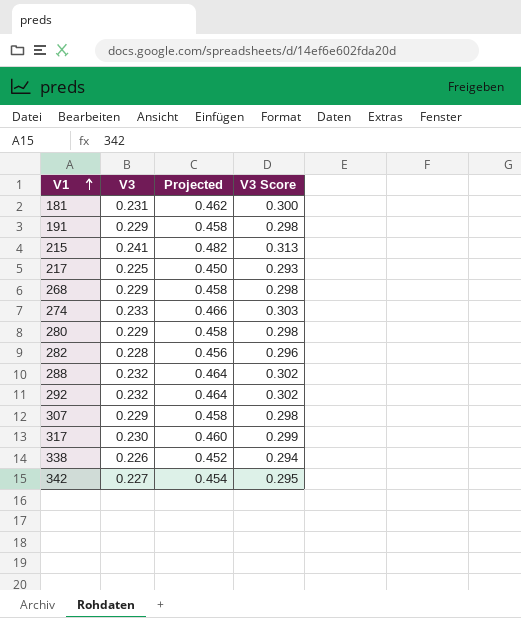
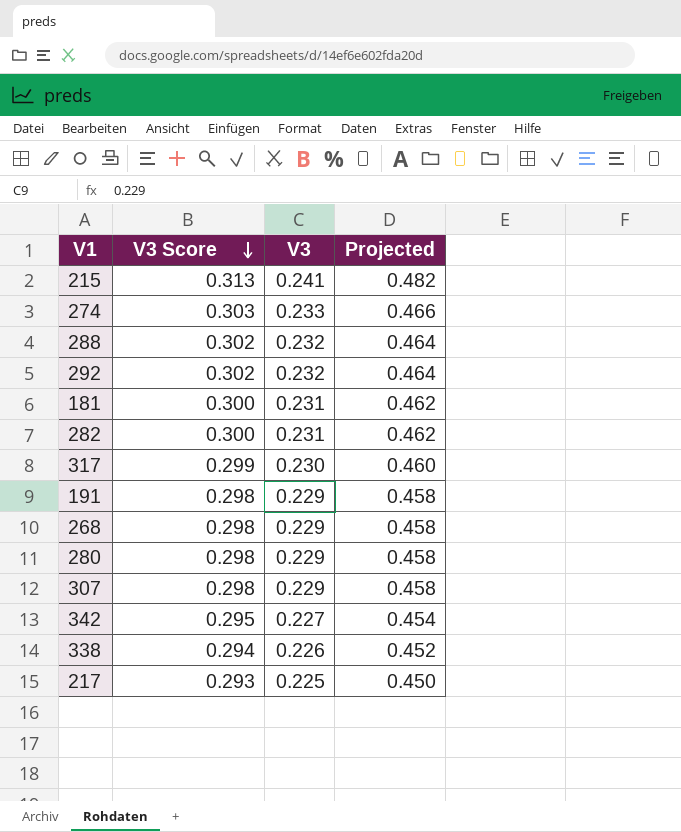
row order: V1 ascending -> V3 Score descending
column V3 Score | position: 4 -> 2
282 | V3 Score: 0.296 -> 0.300
282 | V3: 0.228 -> 0.231
282 | Projected: 0.456 -> 0.462

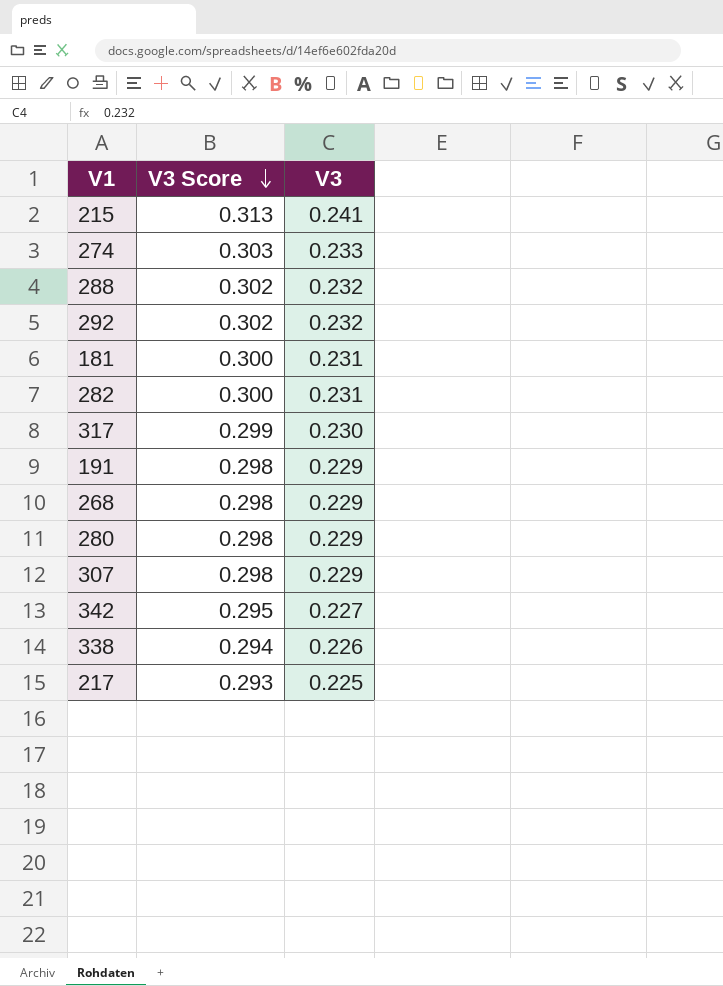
column Projected | formula: [V3] * 2 -> none

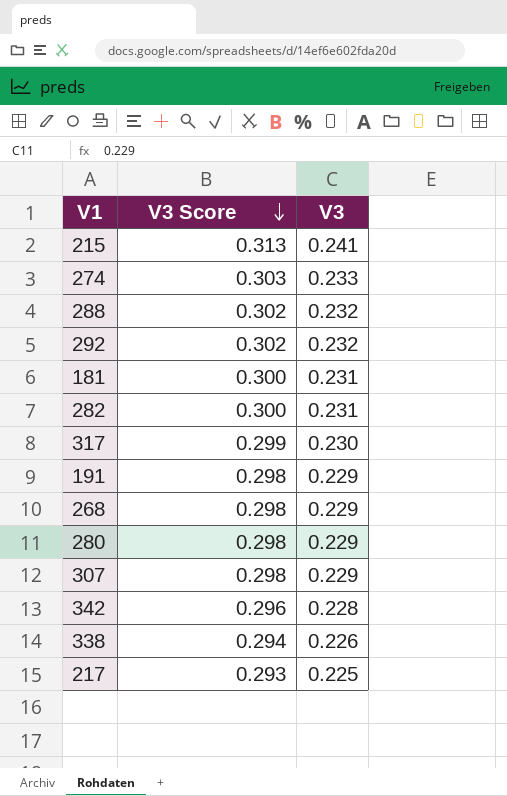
342 | V3 Score: 0.295 -> 0.296
342 | V3: 0.227 -> 0.228

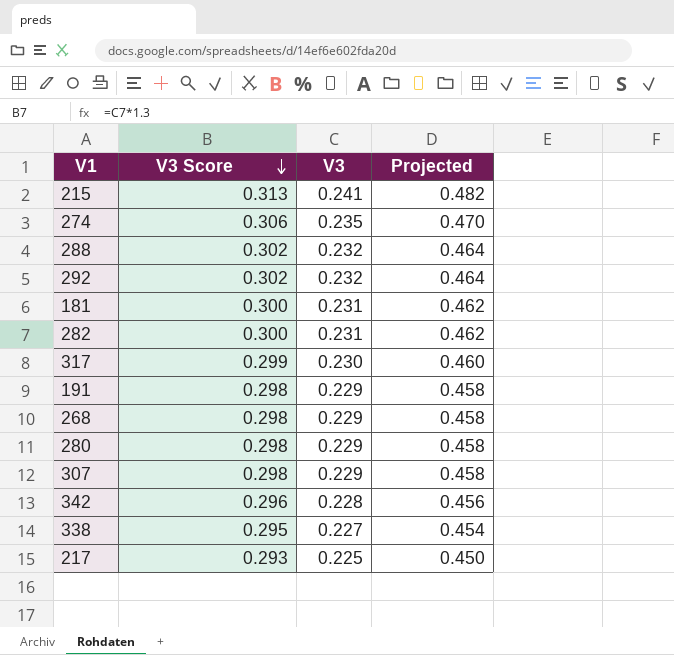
column Projected | formula: none -> [V3] * 2
274 | V3 Score: 0.303 -> 0.306
274 | V3: 0.233 -> 0.235
338 | V3 Score: 0.294 -> 0.295
338 | V3: 0.226 -> 0.227

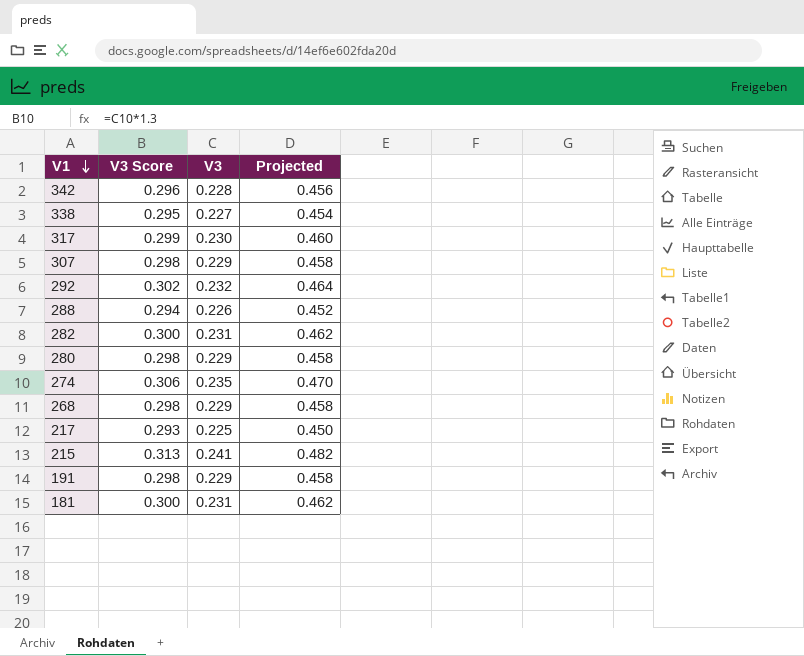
row order: V3 Score descending -> V1 descending
288 | V3 Score: 0.302 -> 0.294
288 | V3: 0.232 -> 0.226
288 | Projected: 0.464 -> 0.452

